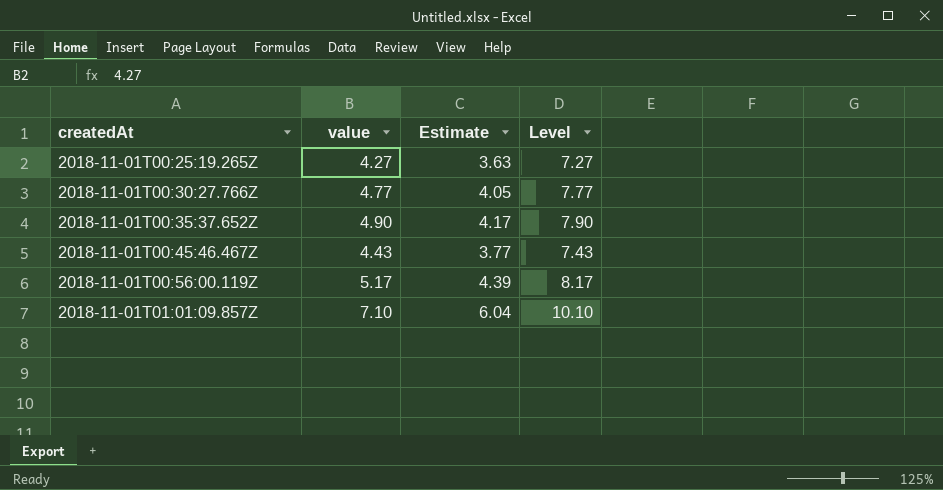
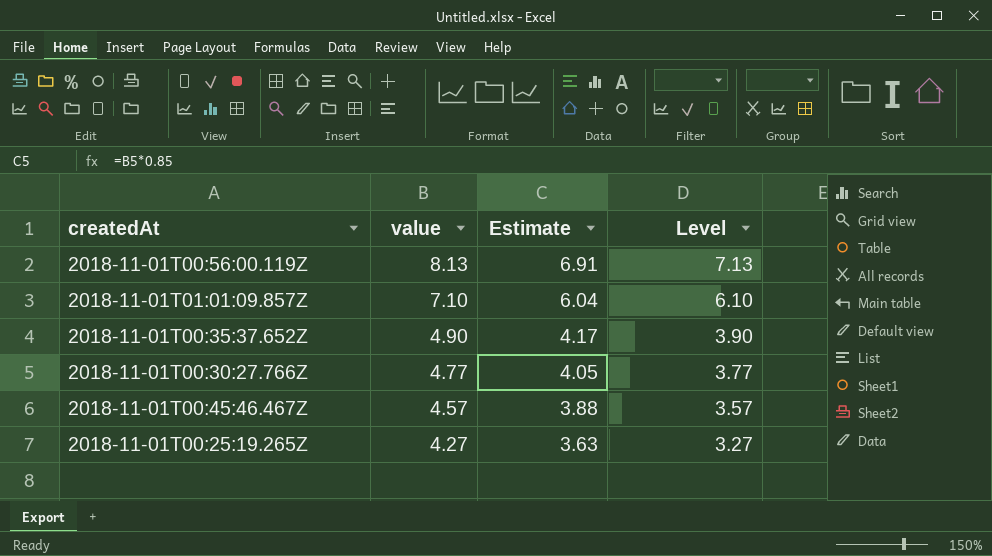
row order: createdAt ascending -> value descending
column Level | formula: [value] + 3 -> [value] - 1
2018-11-01T00:56:00.119Z | value: 5.17 -> 8.13
2018-11-01T00:56:00.119Z | Estimate: 4.39 -> 6.91
2018-11-01T00:45:46.467Z | value: 4.43 -> 4.57
2018-11-01T00:45:46.467Z | Estimate: 3.77 -> 3.88

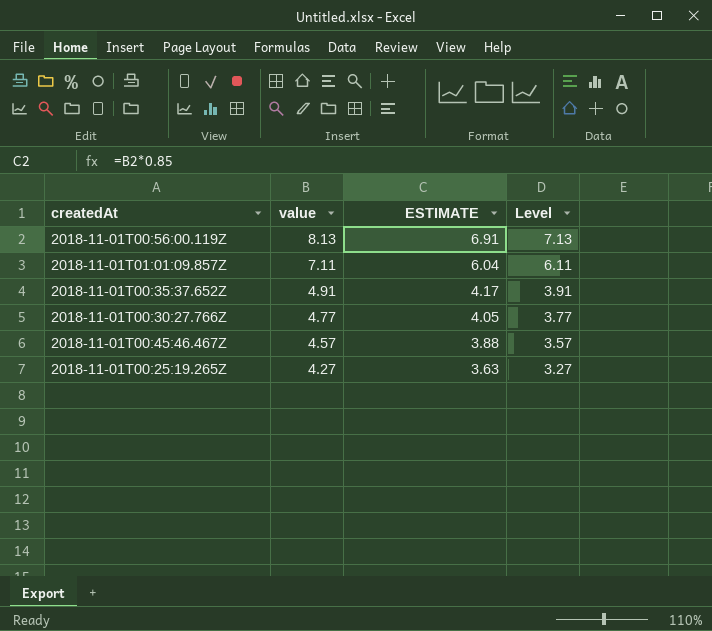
column name: Estimate -> ESTIMATE
2018-11-01T01:01:09.857Z | value: 7.10 -> 7.11
2018-11-01T01:01:09.857Z | Level: 6.10 -> 6.11
2018-11-01T00:35:37.652Z | value: 4.90 -> 4.91
2018-11-01T00:35:37.652Z | Level: 3.90 -> 3.91

